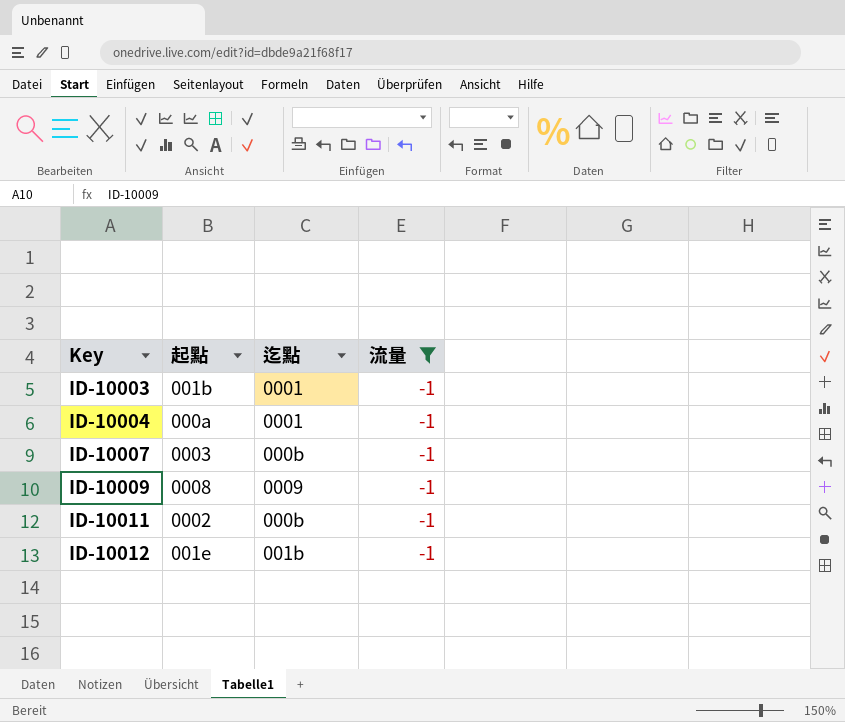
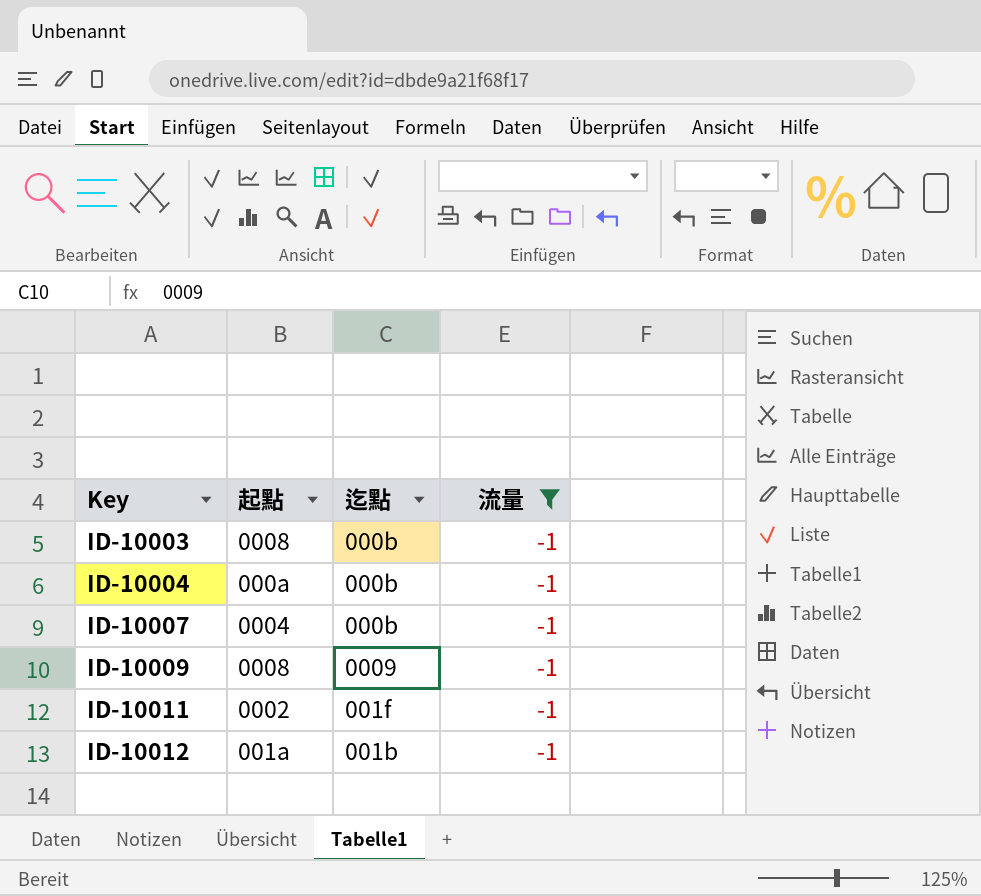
ID-10003 | 起點: 001b -> 0008
ID-10003 | 迄點: 0001 -> 000b
ID-10004 | 迄點: 0001 -> 000b
ID-10007 | 起點: 0003 -> 0004
ID-10011 | 迄點: 000b -> 001f
ID-10012 | 起點: 001e -> 001a

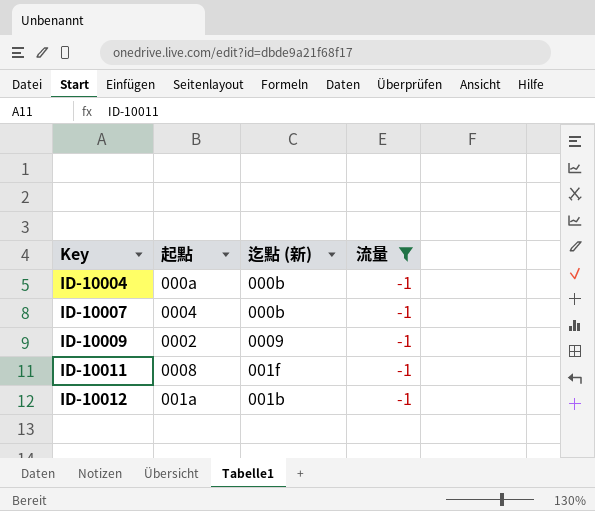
column name: 迄點 -> 迄點 (新)
row ID-10003: 0008 | 000b | -1 -> none
ID-10009 | 起點: 0008 -> 0002
ID-10011 | 起點: 0002 -> 0008

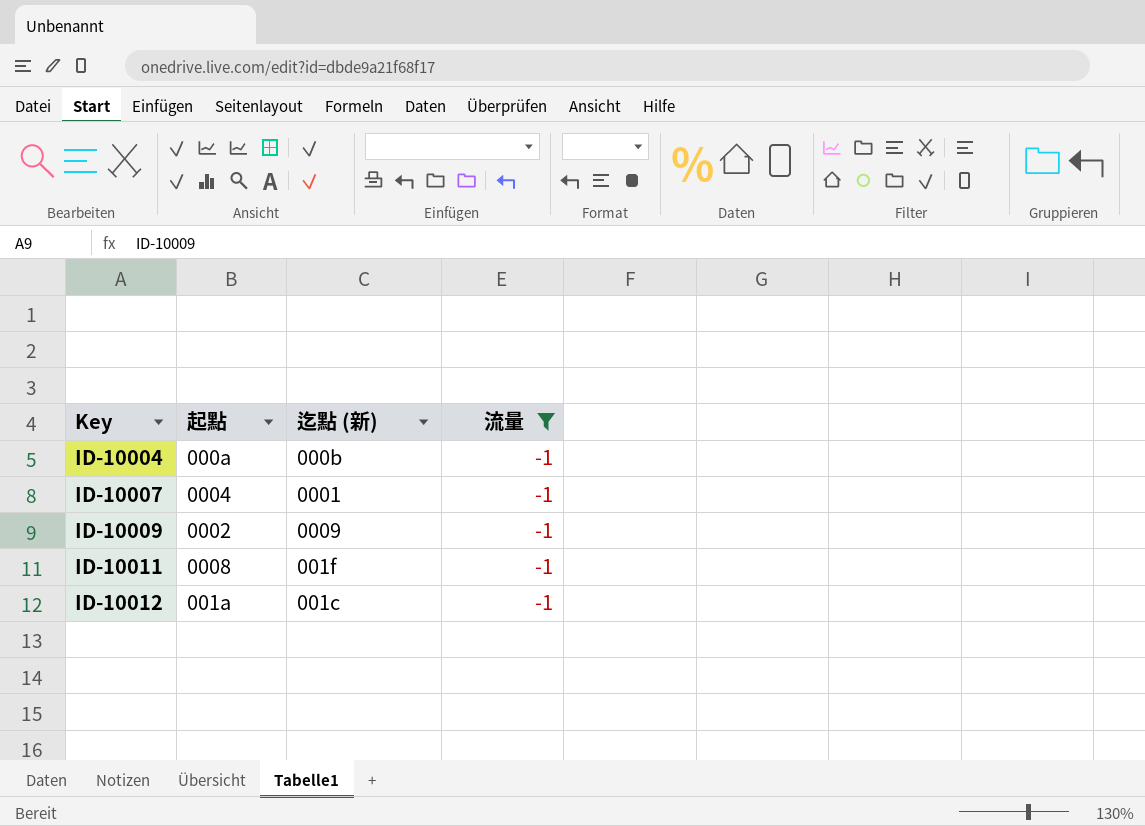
ID-10007 | 迄點 (新): 000b -> 0001
ID-10012 | 迄點 (新): 001b -> 001c

